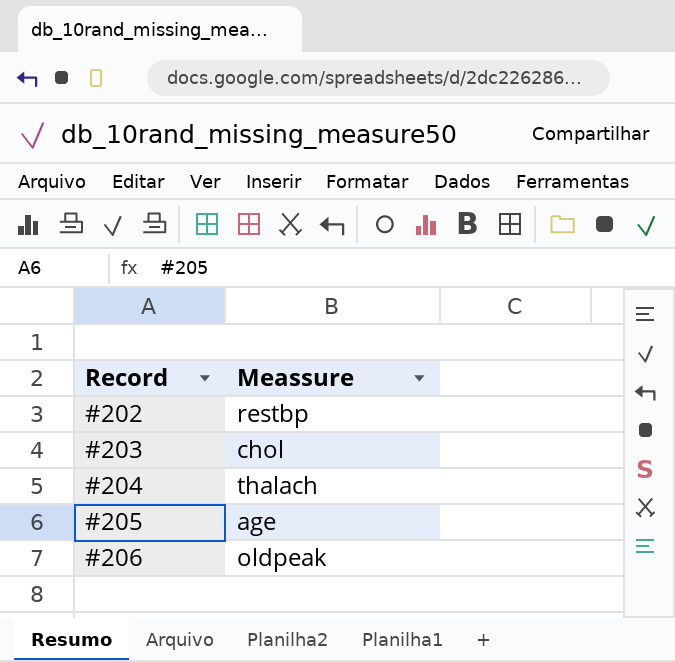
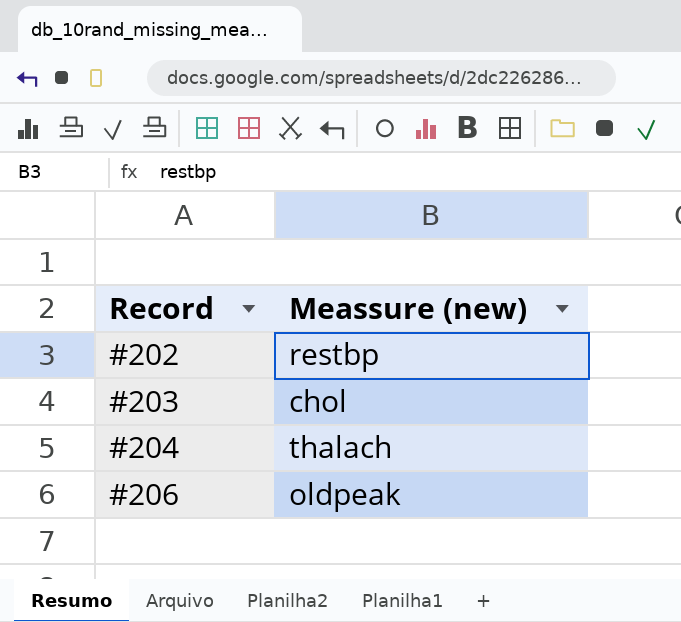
column name: Meassure -> Meassure (new)
row #205: age -> none

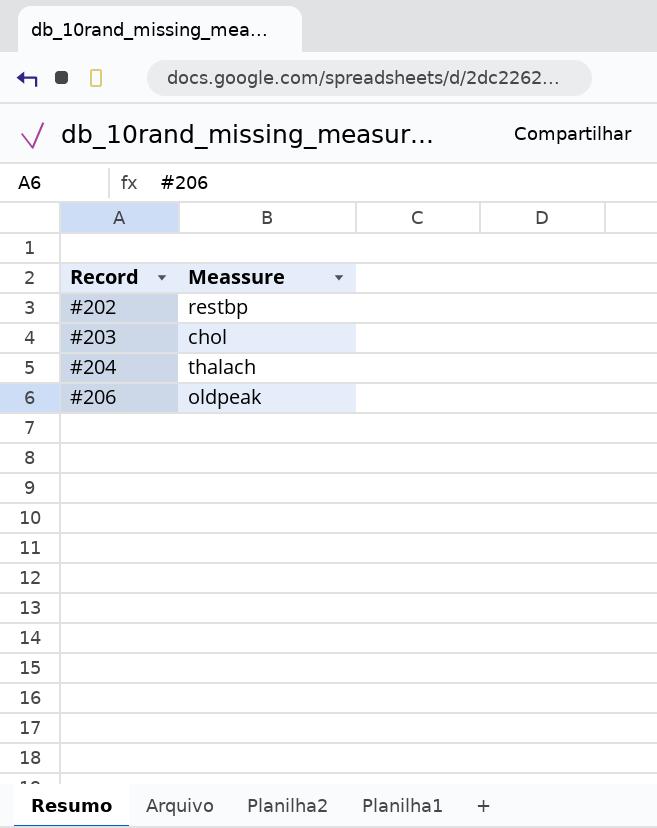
column name: Meassure (new) -> Meassure

